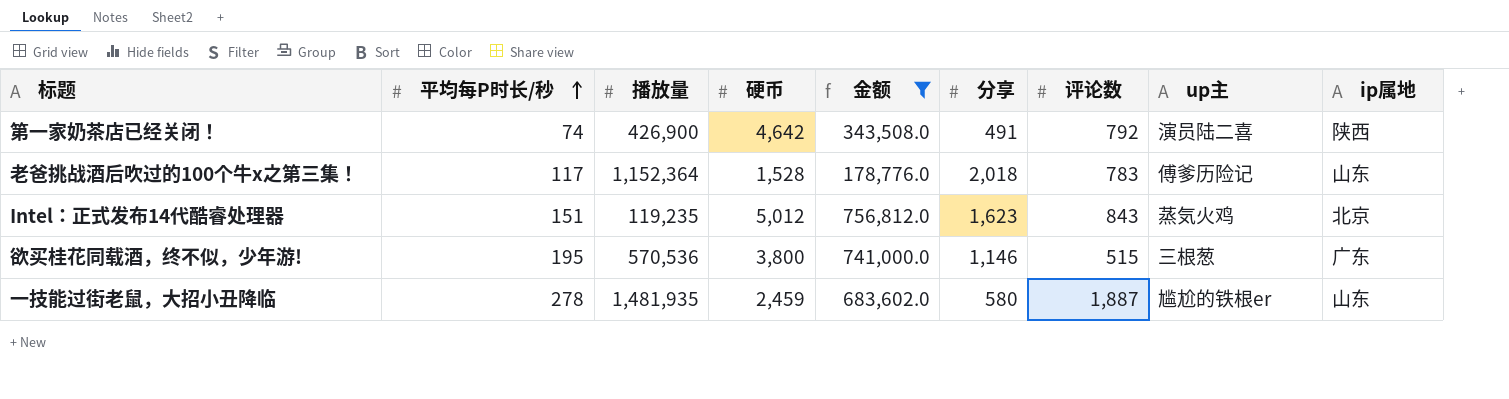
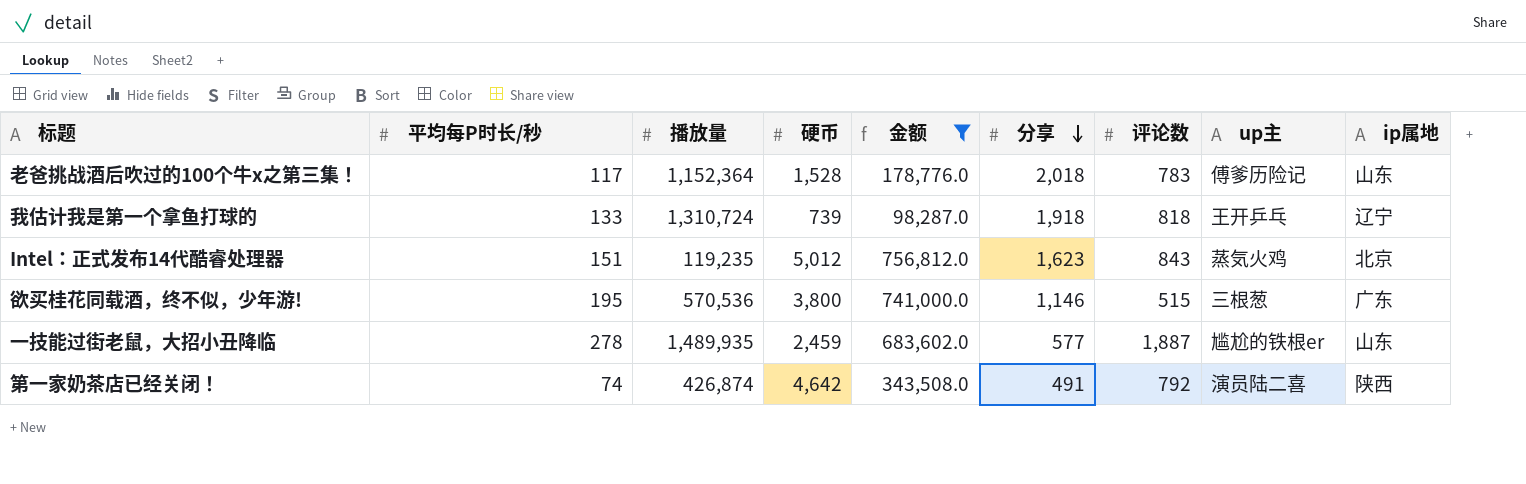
row order: 平均每P时长/秒 ascending -> 分享 descending
row 我估计我是第一个拿鱼打球的: none -> 133 | 1,310,724 | 739 | 98,287.0 | 1,918 | 818 | 王开乒乓 | 辽宁
一技能过街老鼠，大招小丑降临 | 播放量: 1,481,935 -> 1,489,935
一技能过街老鼠，大招小丑降临 | 分享: 580 -> 577
第一家奶茶店已经关闭！ | 播放量: 426,900 -> 426,874

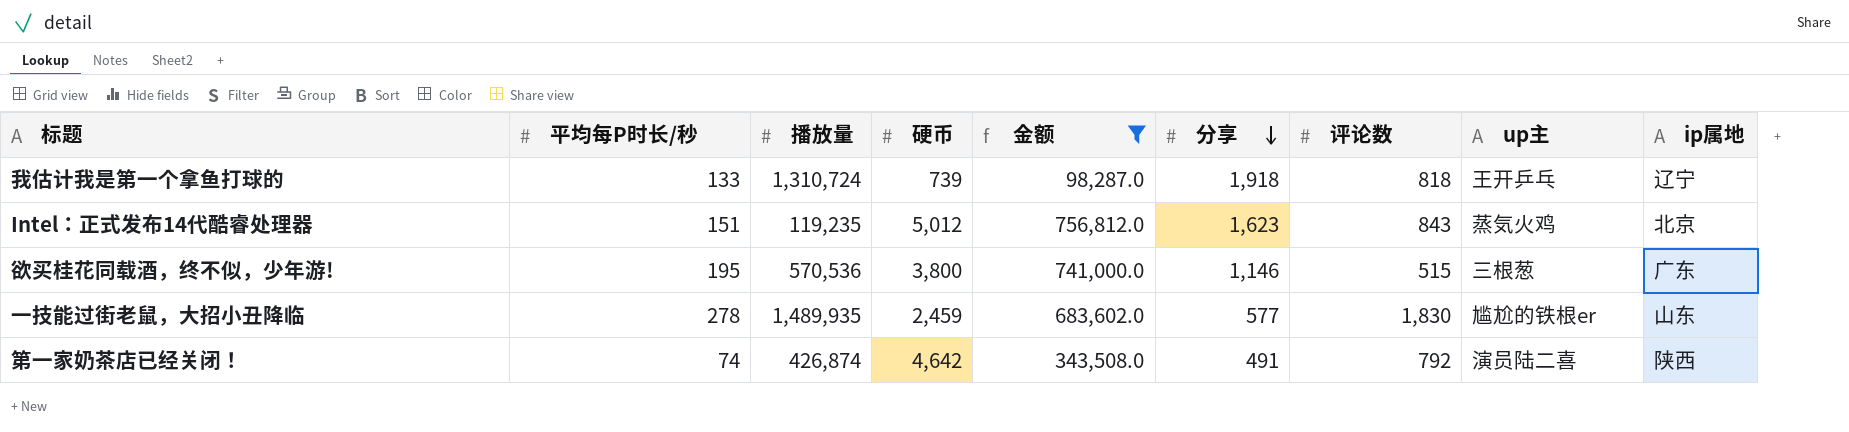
row 老爸挑战酒后吹过的100个牛x之第三集！: 117 | 1,152,364 | 1,528 | 178,776.0 | 2,018 | 783 | 傅爹历险记 | 山东 -> none
一技能过街老鼠，大招小丑降临 | 评论数: 1,887 -> 1,830

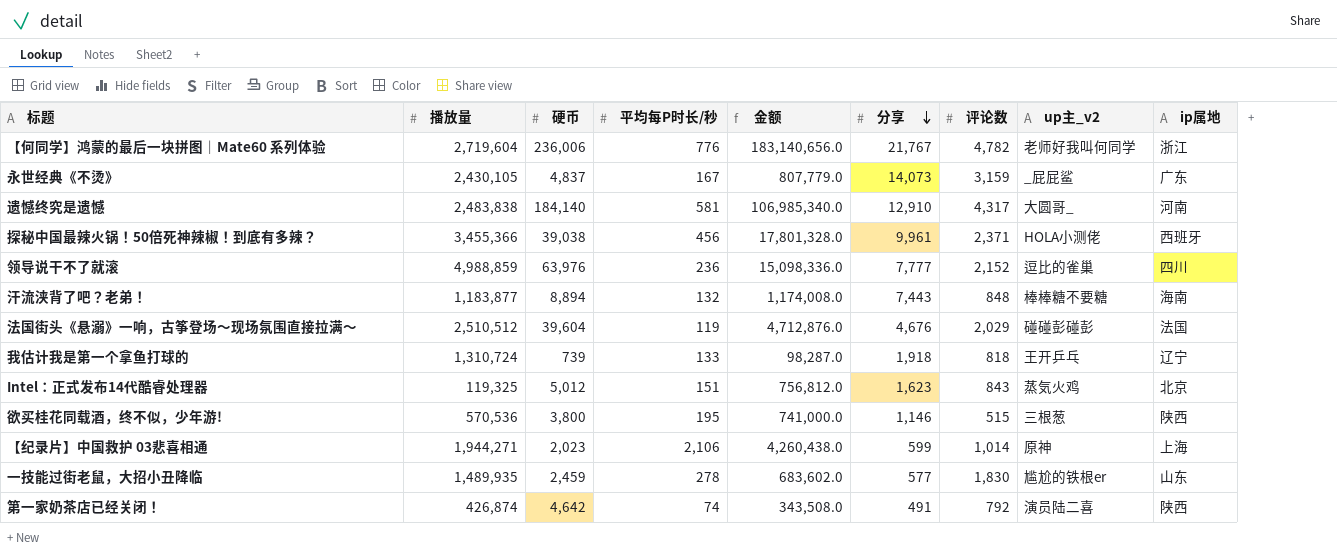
filter: 金额 <= 756,812.0 -> none
column 平均每P时长/秒 | position: 2 -> 4
column name: up主 -> up主_v2
Intel：正式发布14代酷睿处理器 | 播放量: 119,235 -> 119,325
欲买桂花同载酒，终不似，少年游! | ip属地: 广东 -> 陕西

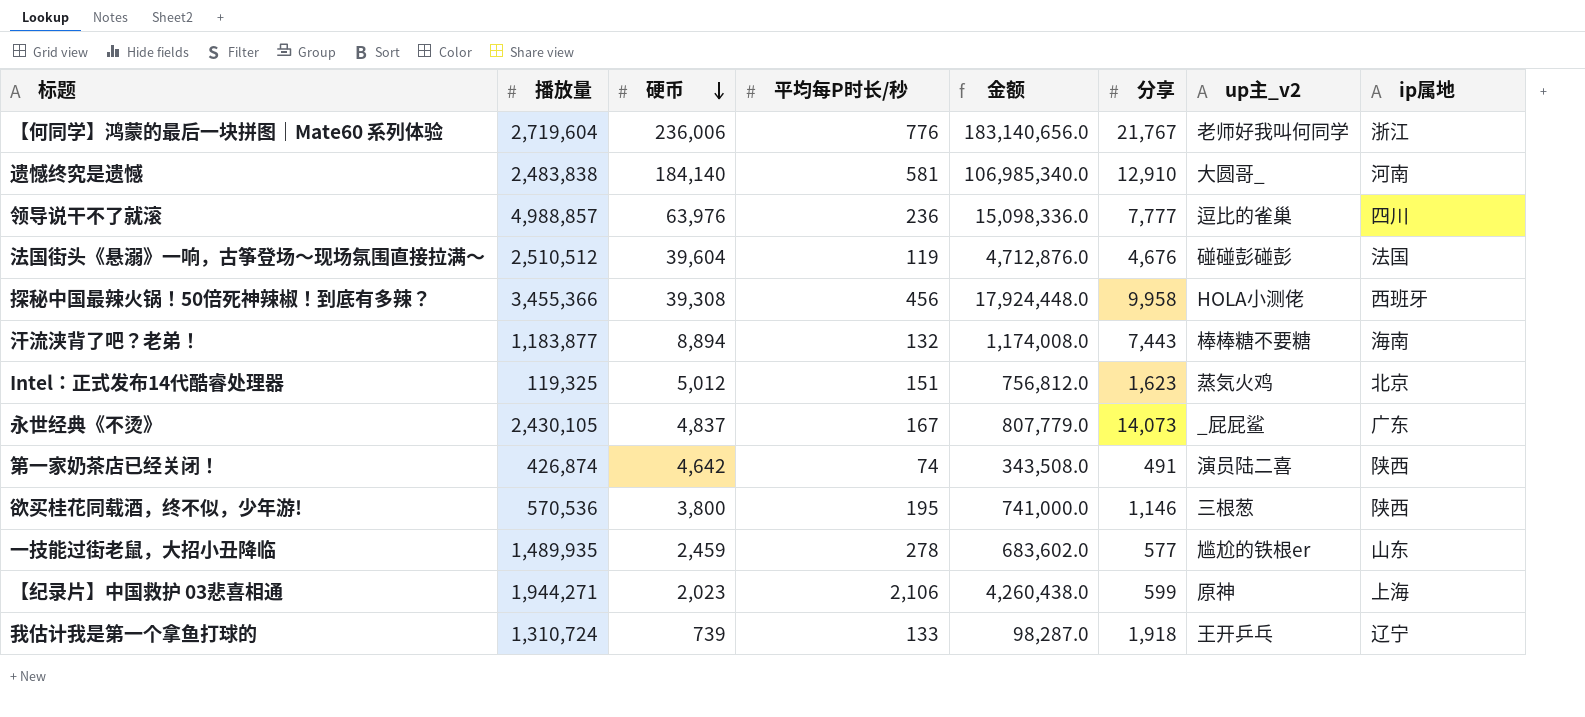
row order: 分享 descending -> 硬币 descending
column 评论数 | position: 7 -> none
领导说干不了就滚 | 播放量: 4,988,859 -> 4,988,857
探秘中国最辣火锅！50倍死神辣椒！到底有多辣？ | 硬币: 39,038 -> 39,308
探秘中国最辣火锅！50倍死神辣椒！到底有多辣？ | 金额: 17,801,328.0 -> 17,924,448.0
探秘中国最辣火锅！50倍死神辣椒！到底有多辣？ | 分享: 9,961 -> 9,958

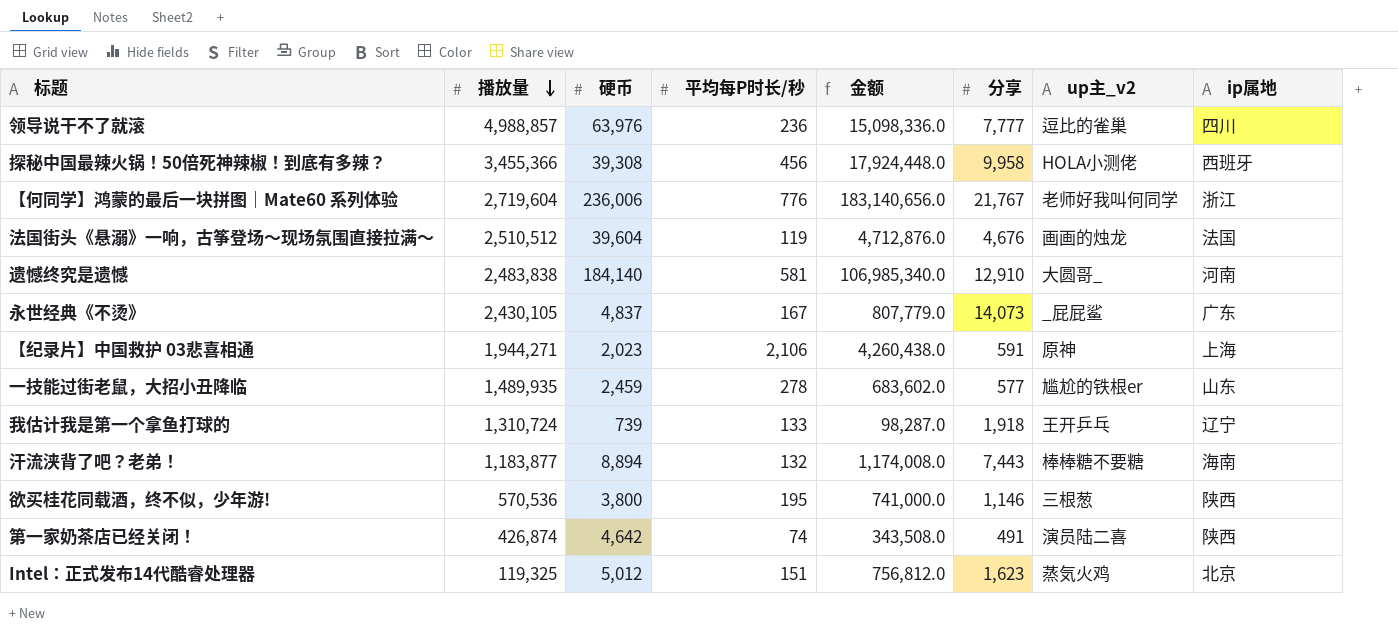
row order: 硬币 descending -> 播放量 descending
法国街头《悬溺》一响，古筝登场～现场氛围直接拉满～ | up主_v2: 碰碰彭碰彭 -> 画画的烛龙
【纪录片】中国救护 03悲喜相通 | 分享: 599 -> 591

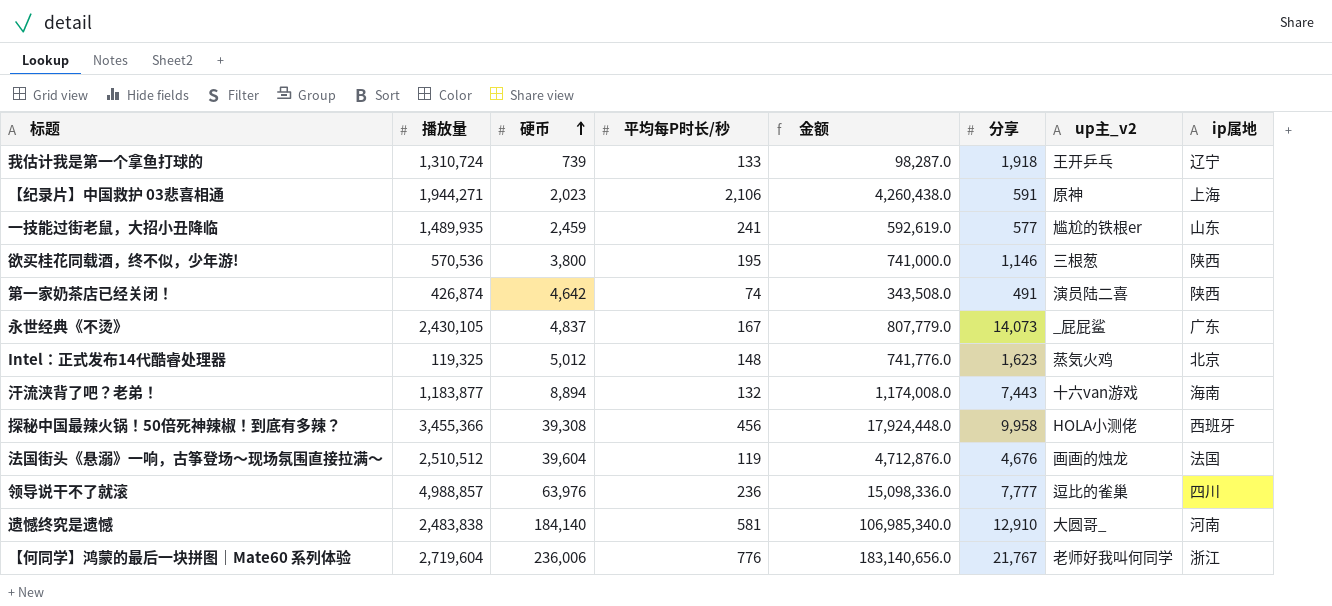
row order: 播放量 descending -> 硬币 ascending
一技能过街老鼠，大招小丑降临 | 平均每P时长/秒: 278 -> 241
一技能过街老鼠，大招小丑降临 | 金额: 683,602.0 -> 592,619.0
Intel：正式发布14代酷睿处理器 | 平均每P时长/秒: 151 -> 148
Intel：正式发布14代酷睿处理器 | 金额: 756,812.0 -> 741,776.0
汗流浃背了吧？老弟！ | up主_v2: 棒棒糖不要糖 -> 十六van游戏

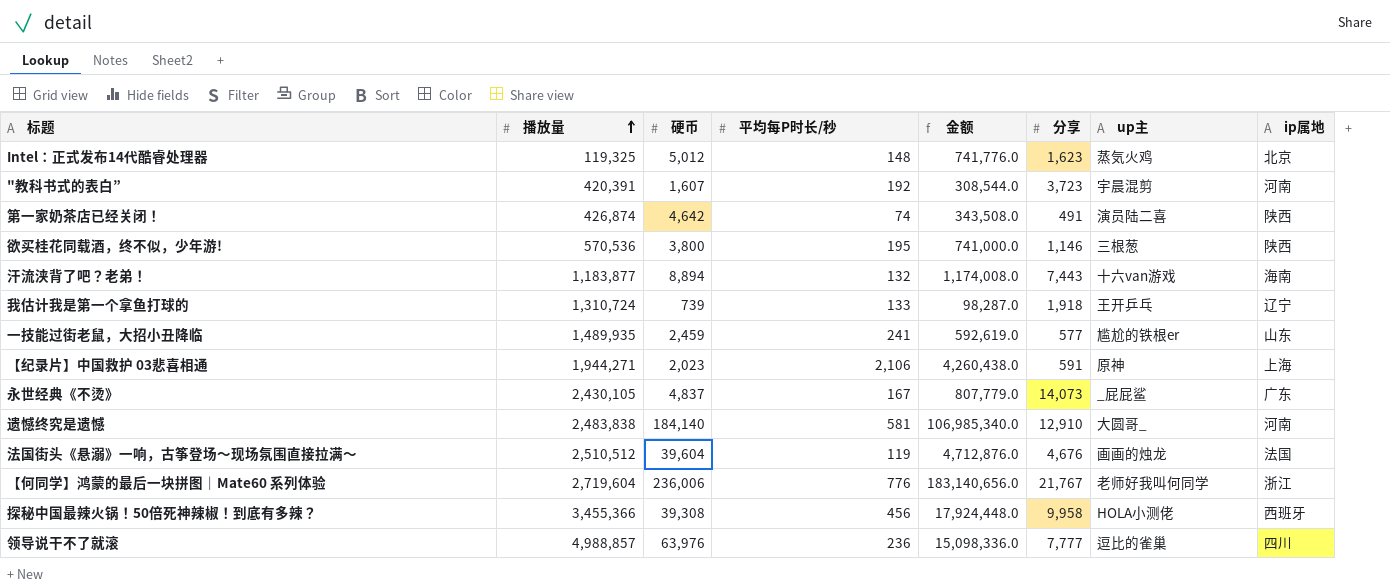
row order: 硬币 ascending -> 播放量 ascending
column name: up主_v2 -> up主
row "教科书式的表白”: none -> 420,391 | 1,607 | 192 | 308,544.0 | 3,723 | 宇晨混剪 | 河南

